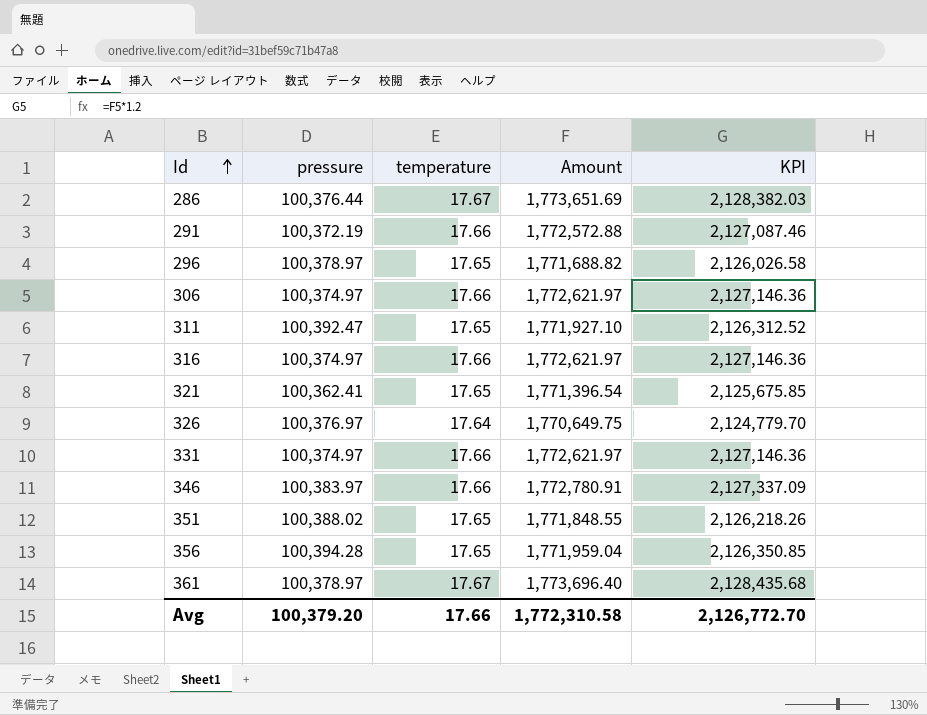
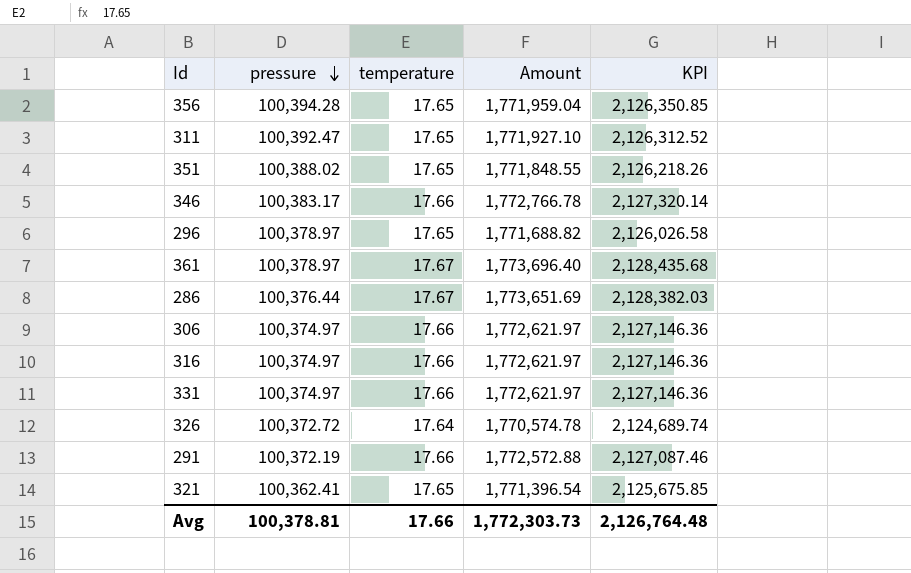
row order: Id ascending -> pressure descending
346 | pressure: 100,383.97 -> 100,383.17
346 | Amount: 1,772,780.91 -> 1,772,766.78
346 | KPI: 2,127,337.09 -> 2,127,320.14
326 | pressure: 100,376.97 -> 100,372.72
326 | Amount: 1,770,649.75 -> 1,770,574.78
326 | KPI: 2,124,779.70 -> 2,124,689.74
Avg | pressure: 100,379.20 -> 100,378.81
Avg | Amount: 1,772,310.58 -> 1,772,303.73
Avg | KPI: 2,126,772.70 -> 2,126,764.48

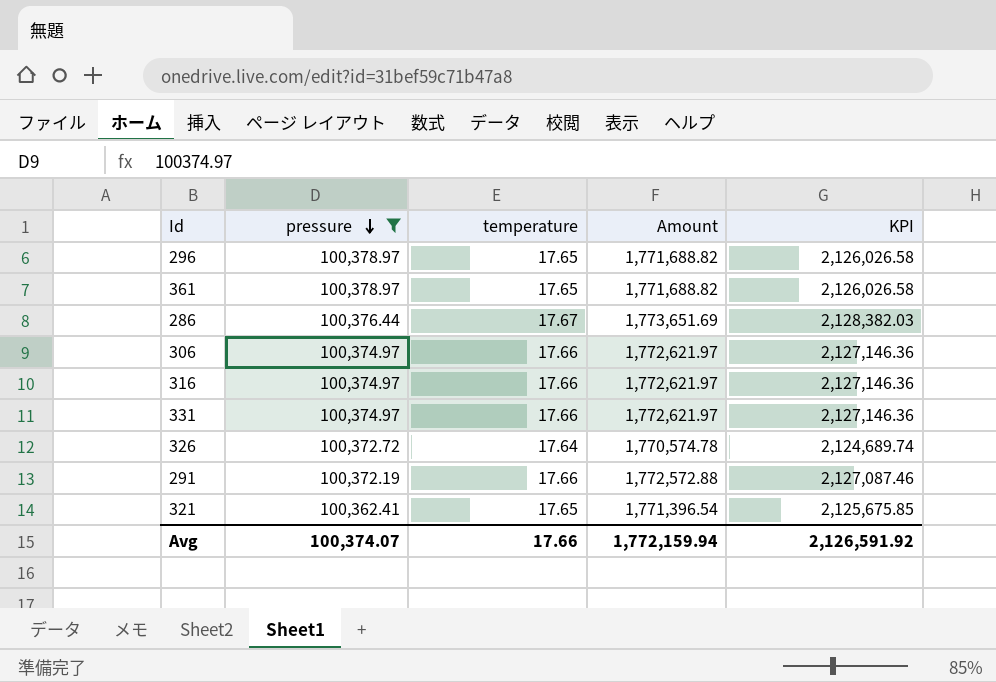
filter: none -> pressure <= 100,378.97
361 | temperature: 17.67 -> 17.65
361 | Amount: 1,773,696.40 -> 1,771,688.82
361 | KPI: 2,128,435.68 -> 2,126,026.58
Avg | pressure: 100,378.81 -> 100,374.07
Avg | Amount: 1,772,303.73 -> 1,772,159.94
Avg | KPI: 2,126,764.48 -> 2,126,591.92

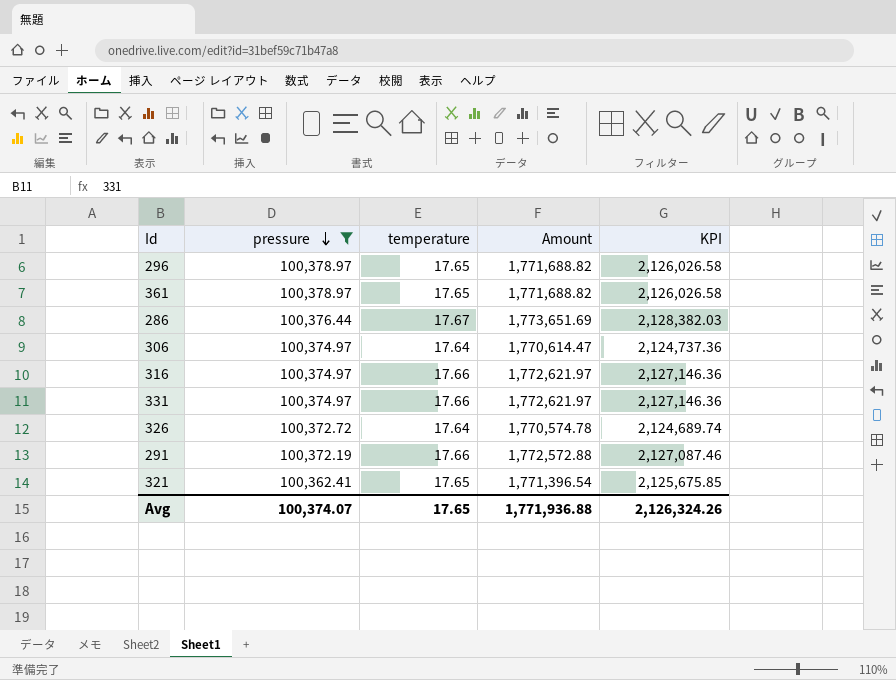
306 | temperature: 17.66 -> 17.64
306 | Amount: 1,772,621.97 -> 1,770,614.47
306 | KPI: 2,127,146.36 -> 2,124,737.36
Avg | temperature: 17.66 -> 17.65
Avg | Amount: 1,772,159.94 -> 1,771,936.88
Avg | KPI: 2,126,591.92 -> 2,126,324.26

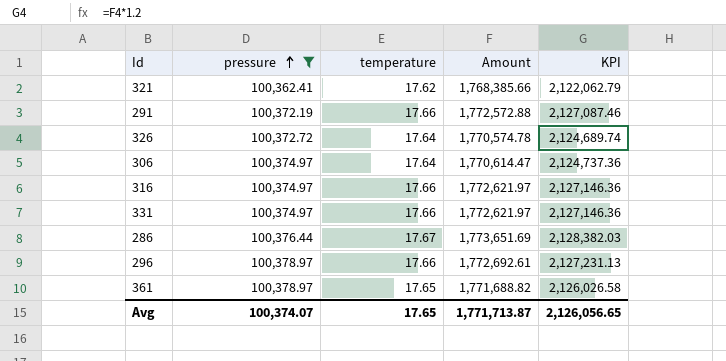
row order: pressure descending -> pressure ascending
321 | temperature: 17.65 -> 17.62
321 | Amount: 1,771,396.54 -> 1,768,385.66
321 | KPI: 2,125,675.85 -> 2,122,062.79
296 | temperature: 17.65 -> 17.66
296 | Amount: 1,771,688.82 -> 1,772,692.61
296 | KPI: 2,126,026.58 -> 2,127,231.13
Avg | Amount: 1,771,936.88 -> 1,771,713.87
Avg | KPI: 2,126,324.26 -> 2,126,056.65

